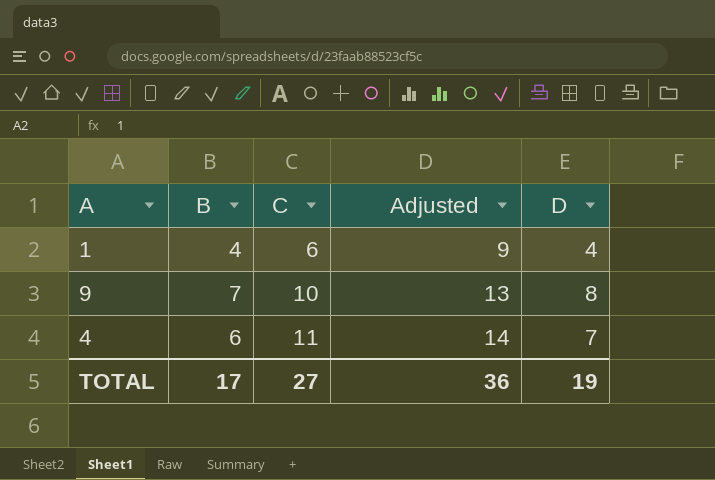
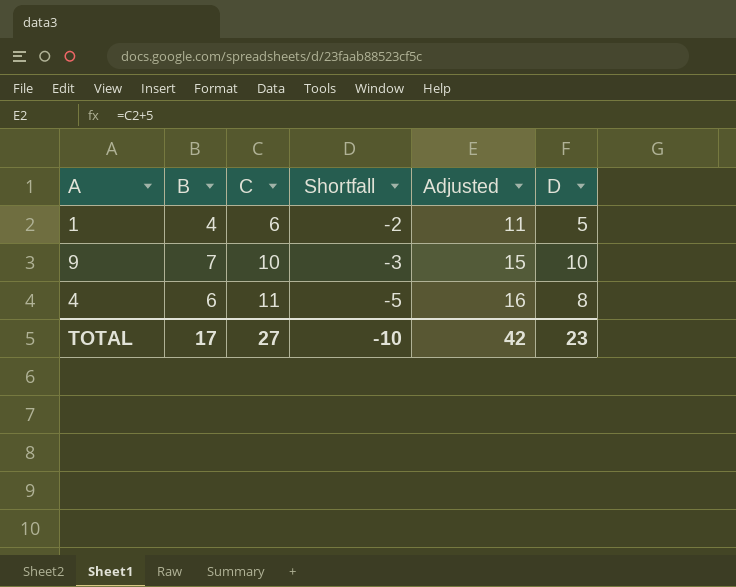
column Shortfall | formula: none -> [B] - [C]
column Adjusted | formula: [C] + 3 -> [C] + 5
1 | D: 4 -> 5
9 | D: 8 -> 10
4 | D: 7 -> 8
TOTAL | Adjusted: 36 -> 42
TOTAL | D: 19 -> 23

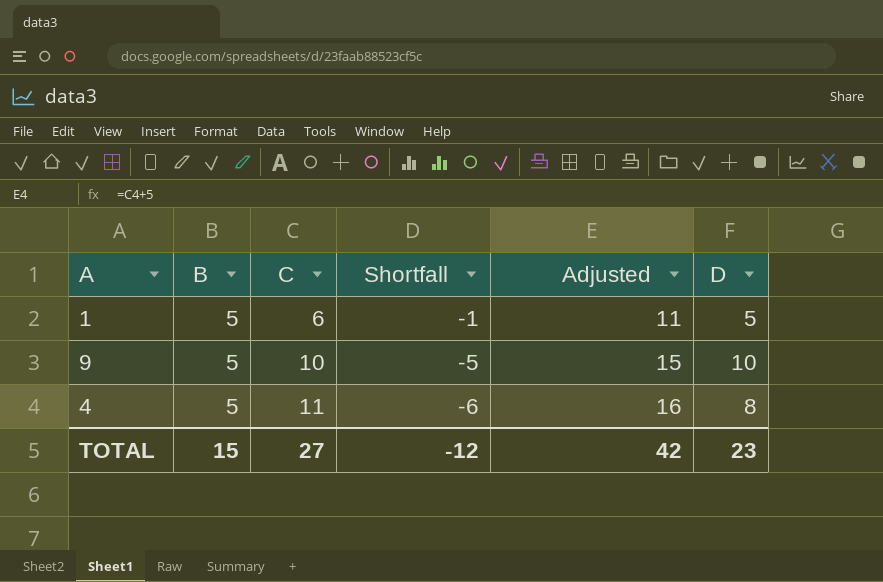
1 | B: 4 -> 5
1 | Shortfall: -2 -> -1
9 | B: 7 -> 5
9 | Shortfall: -3 -> -5
4 | B: 6 -> 5
4 | Shortfall: -5 -> -6
TOTAL | B: 17 -> 15
TOTAL | Shortfall: -10 -> -12

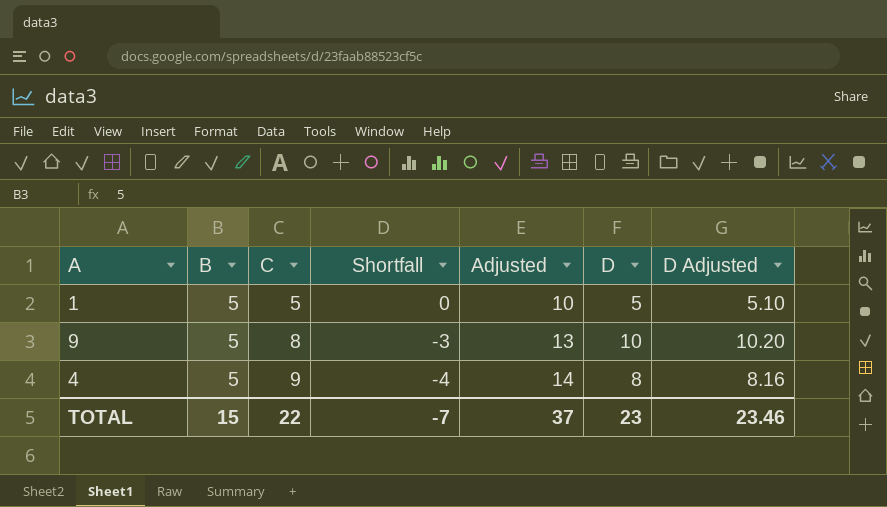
column D Adjusted | formula: none -> [D] * 1.02
1 | C: 6 -> 5
1 | Shortfall: -1 -> 0
1 | Adjusted: 11 -> 10
9 | C: 10 -> 8
9 | Shortfall: -5 -> -3
9 | Adjusted: 15 -> 13
4 | C: 11 -> 9
4 | Shortfall: -6 -> -4
4 | Adjusted: 16 -> 14
TOTAL | C: 27 -> 22
TOTAL | Shortfall: -12 -> -7
TOTAL | Adjusted: 42 -> 37

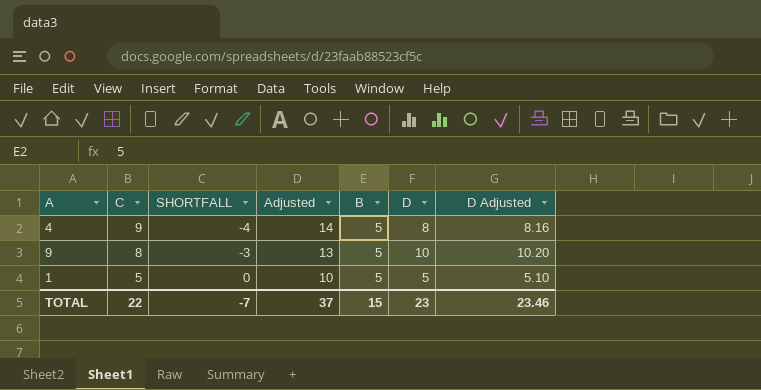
row order: C ascending -> C descending
column name: Shortfall -> SHORTFALL
column B | position: 2 -> 5

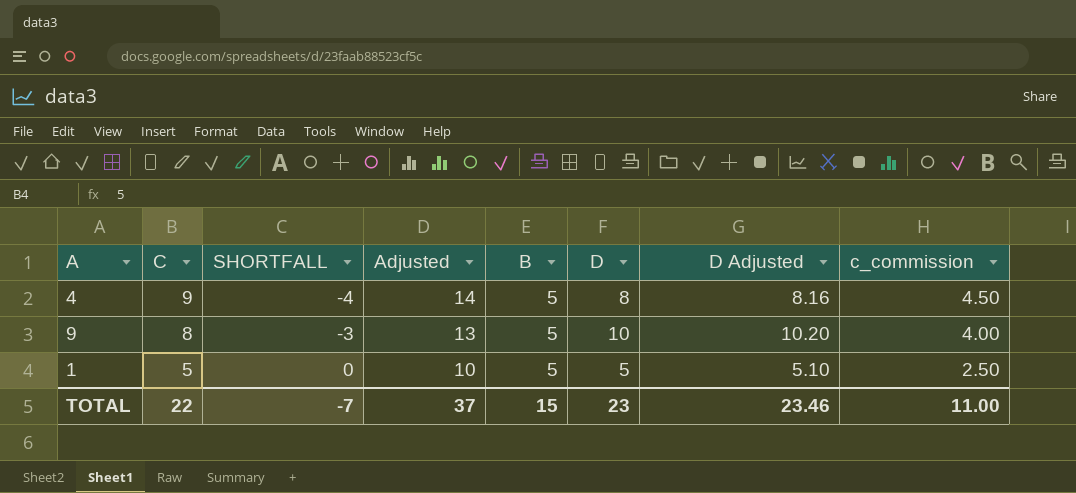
column c_commission | formula: none -> [C] * 0.5

